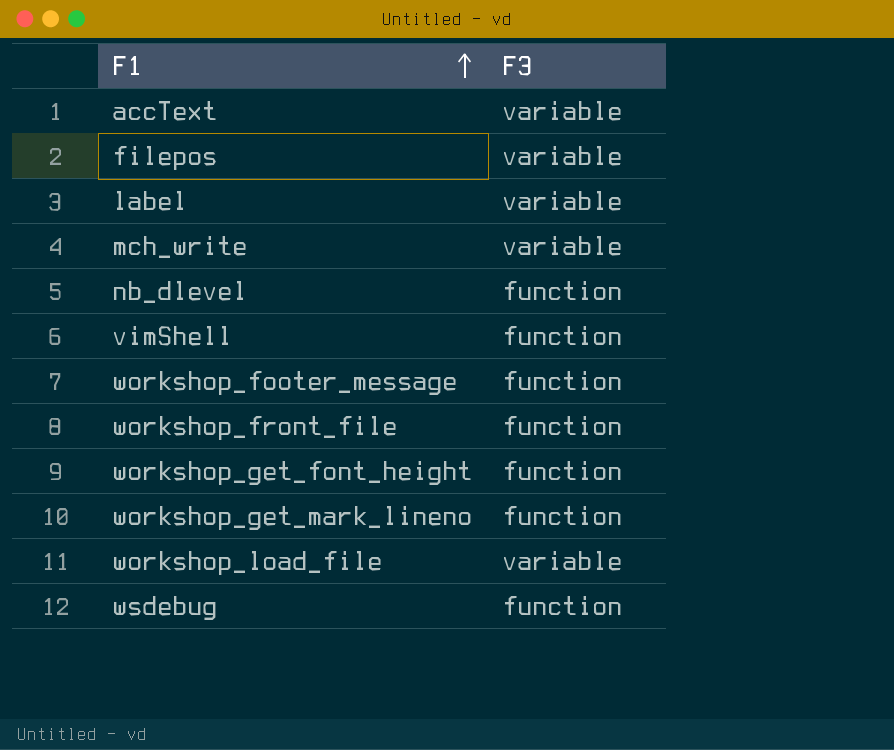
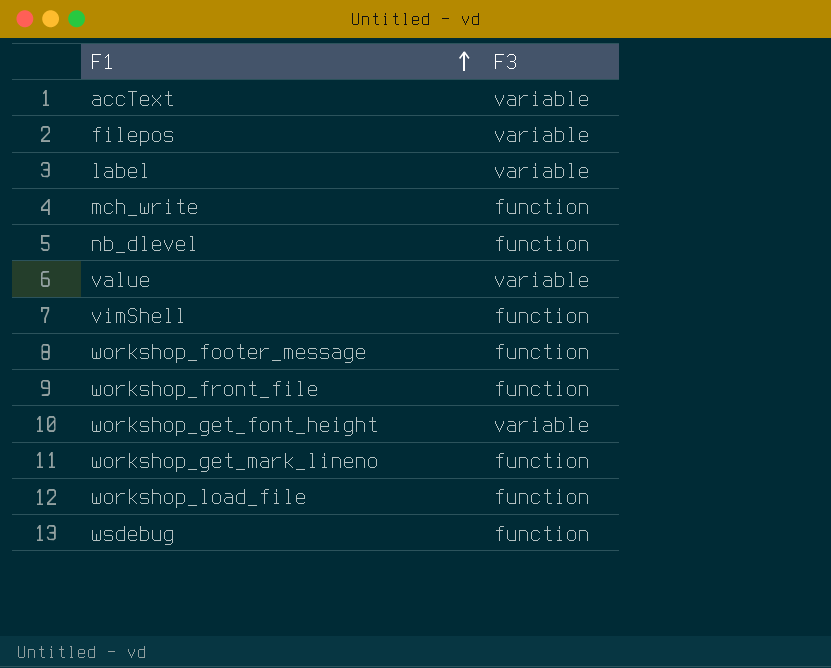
mch_write | F3: variable -> function
row value: none -> variable
workshop_get_font_height | F3: function -> variable
workshop_load_file | F3: variable -> function

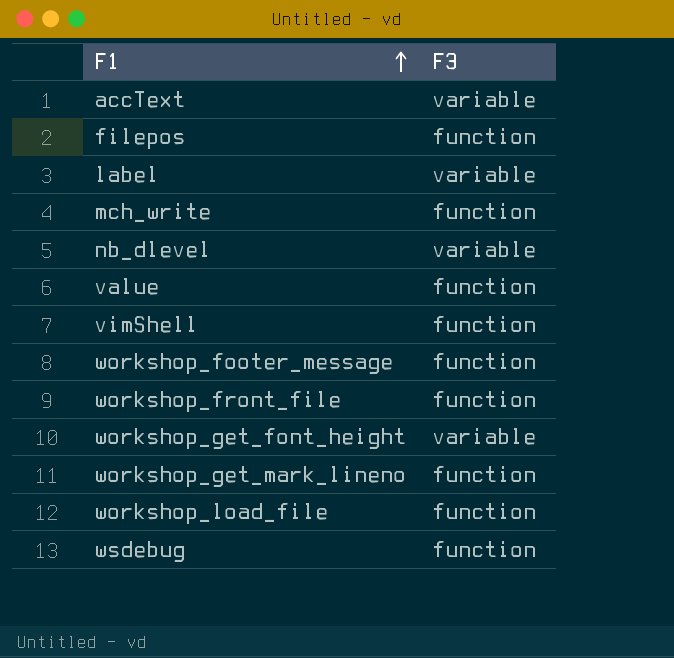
filepos | F3: variable -> function
nb_dlevel | F3: function -> variable
value | F3: variable -> function

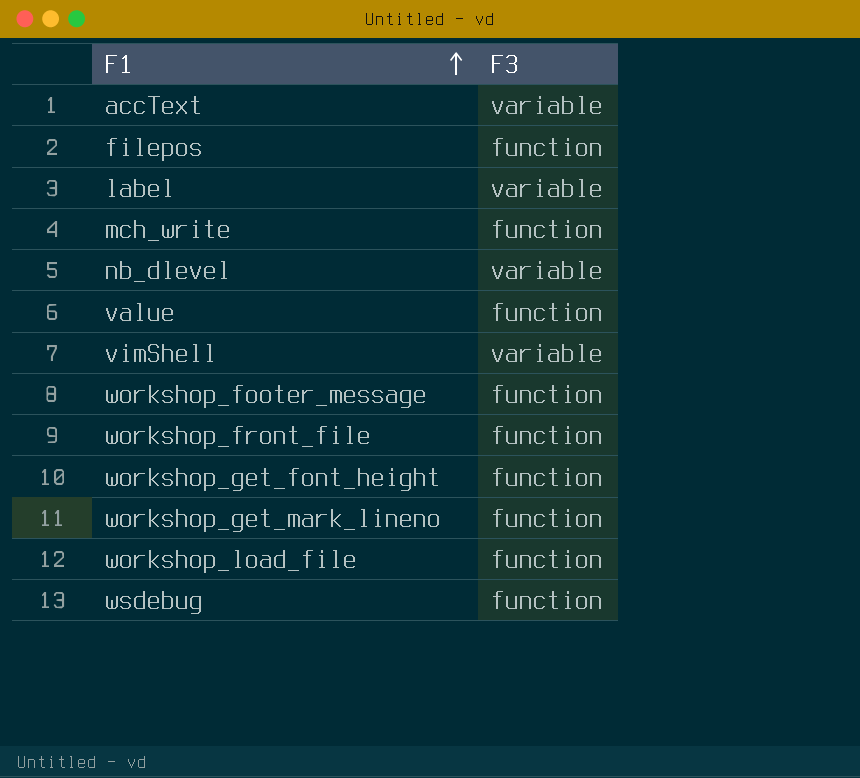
vimShell | F3: function -> variable
workshop_get_font_height | F3: variable -> function

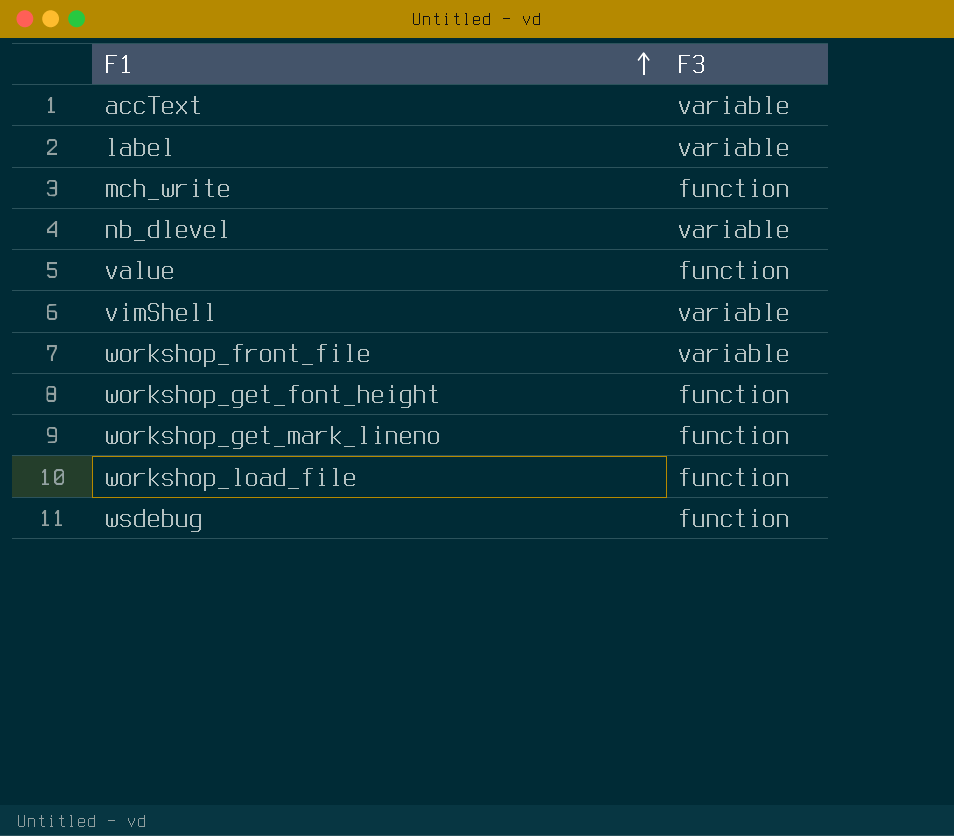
row filepos: function -> none
row workshop_footer_message: function -> none
workshop_front_file | F3: function -> variable

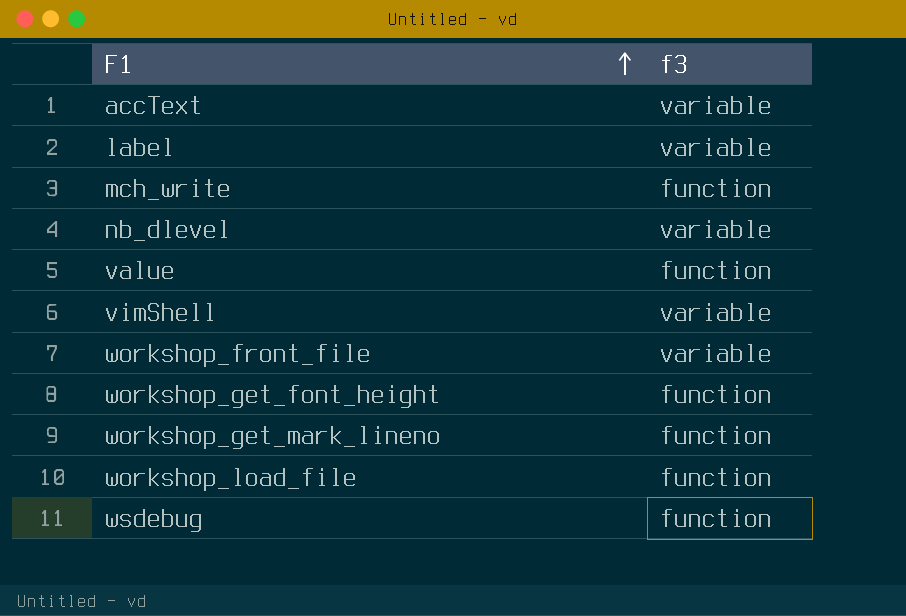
column name: F3 -> f3

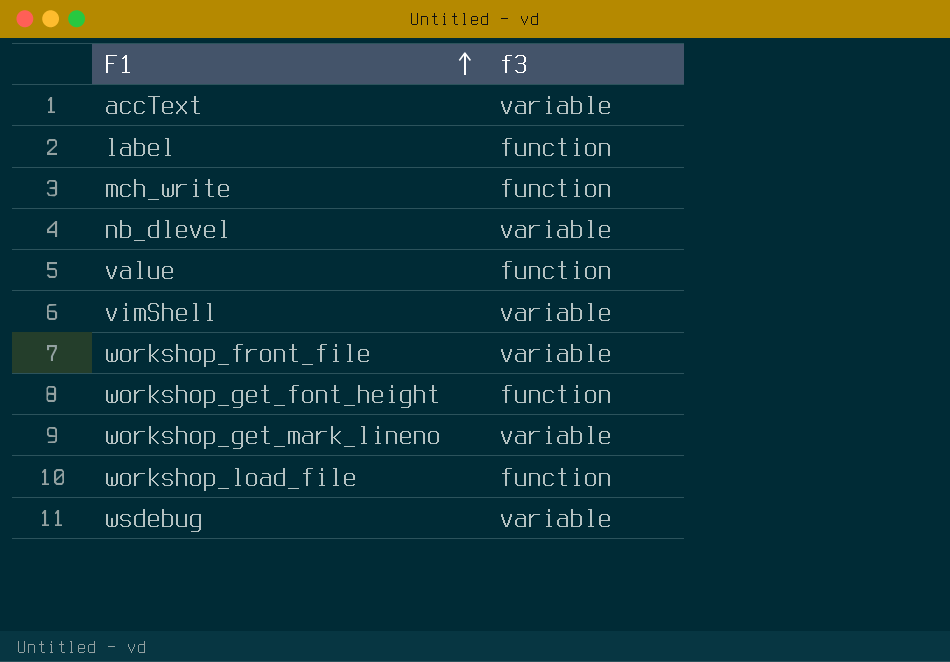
label | f3: variable -> function
workshop_get_mark_lineno | f3: function -> variable
wsdebug | f3: function -> variable

